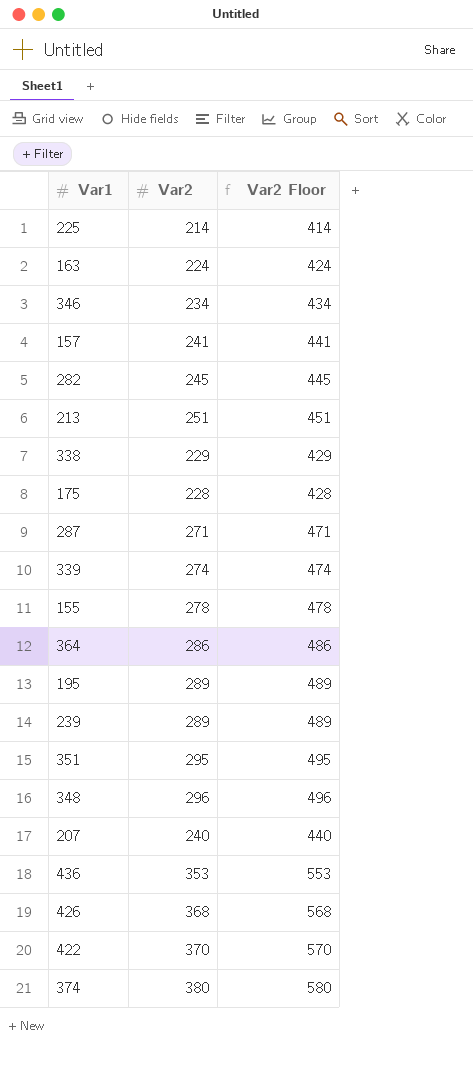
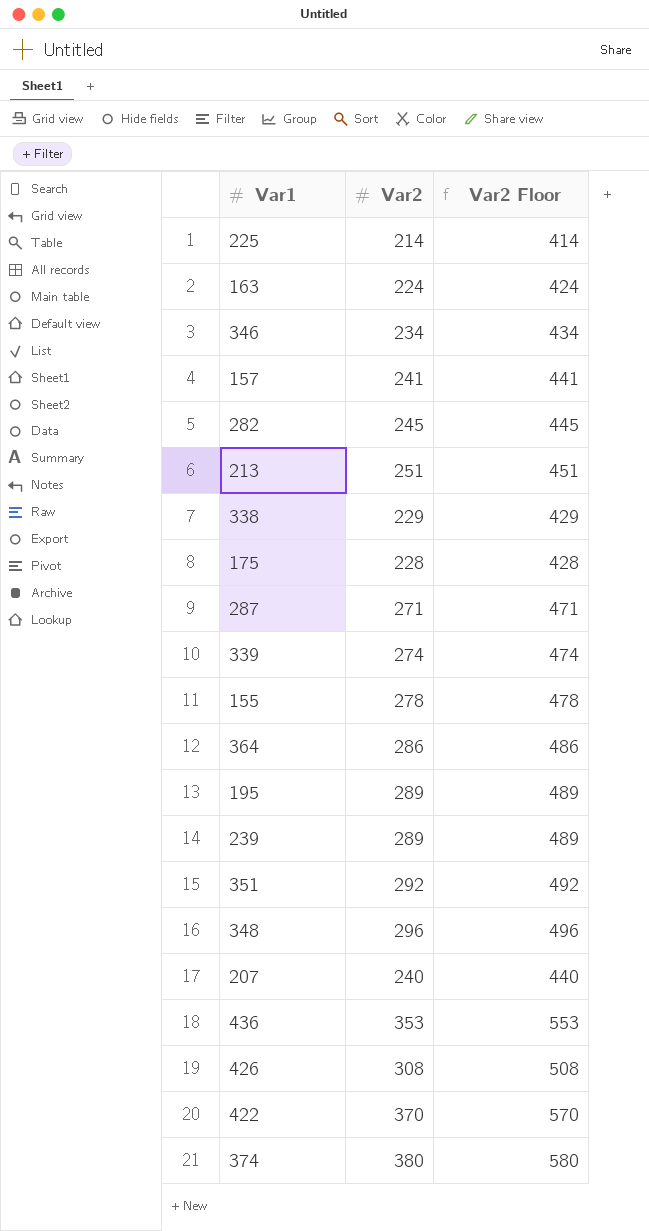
351 | Var2: 295 -> 292
351 | Var2 Floor: 495 -> 492
426 | Var2: 368 -> 308
426 | Var2 Floor: 568 -> 508

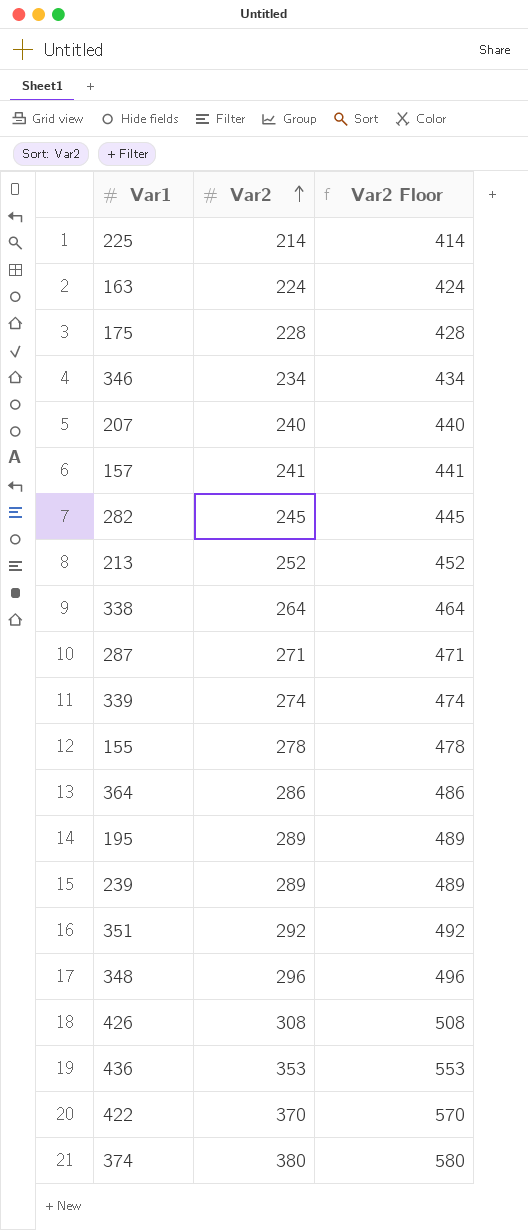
row order: none -> Var2 ascending
213 | Var2: 251 -> 252
213 | Var2 Floor: 451 -> 452
338 | Var2: 229 -> 264
338 | Var2 Floor: 429 -> 464

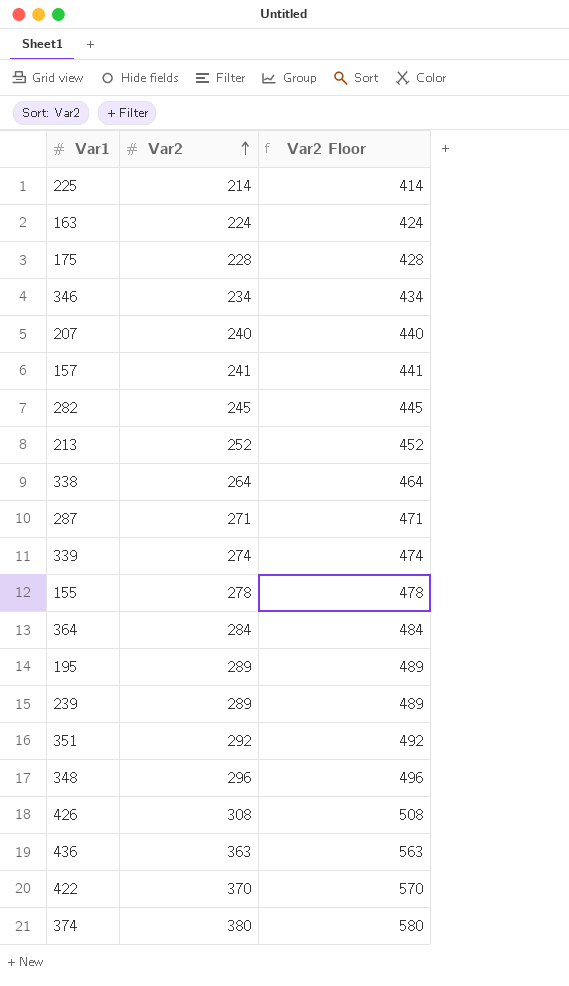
364 | Var2: 286 -> 284
364 | Var2 Floor: 486 -> 484
436 | Var2: 353 -> 363
436 | Var2 Floor: 553 -> 563

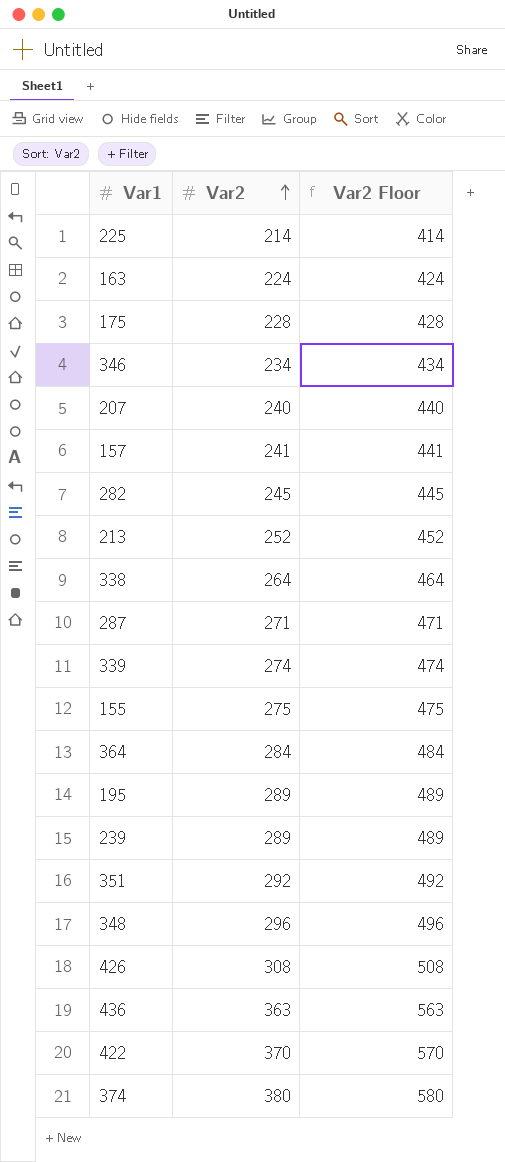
155 | Var2: 278 -> 275
155 | Var2 Floor: 478 -> 475

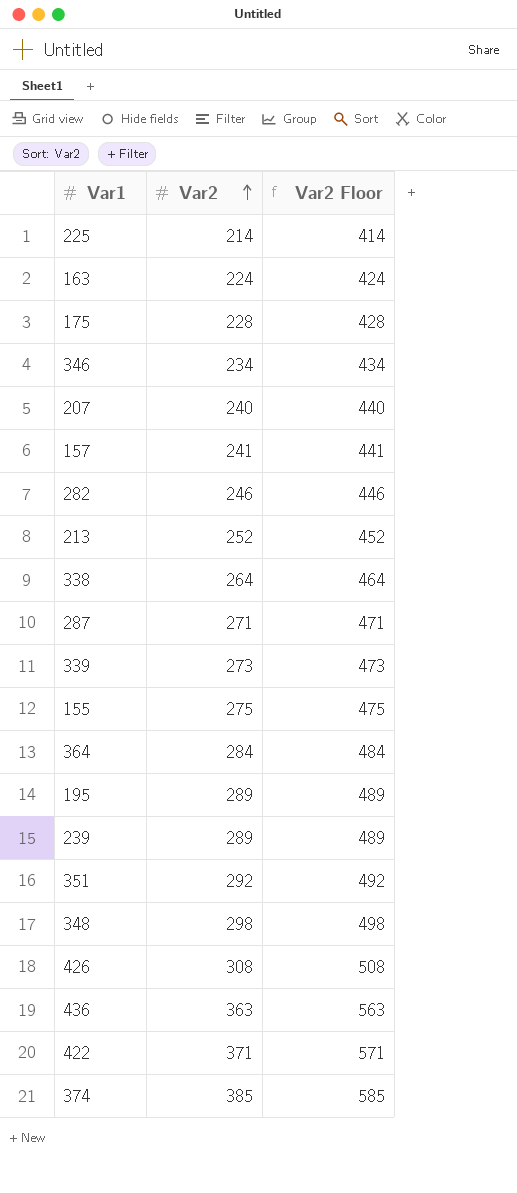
282 | Var2: 245 -> 246
282 | Var2 Floor: 445 -> 446
339 | Var2: 274 -> 273
339 | Var2 Floor: 474 -> 473
348 | Var2: 296 -> 298
348 | Var2 Floor: 496 -> 498
422 | Var2: 370 -> 371
422 | Var2 Floor: 570 -> 571
374 | Var2: 380 -> 385
374 | Var2 Floor: 580 -> 585

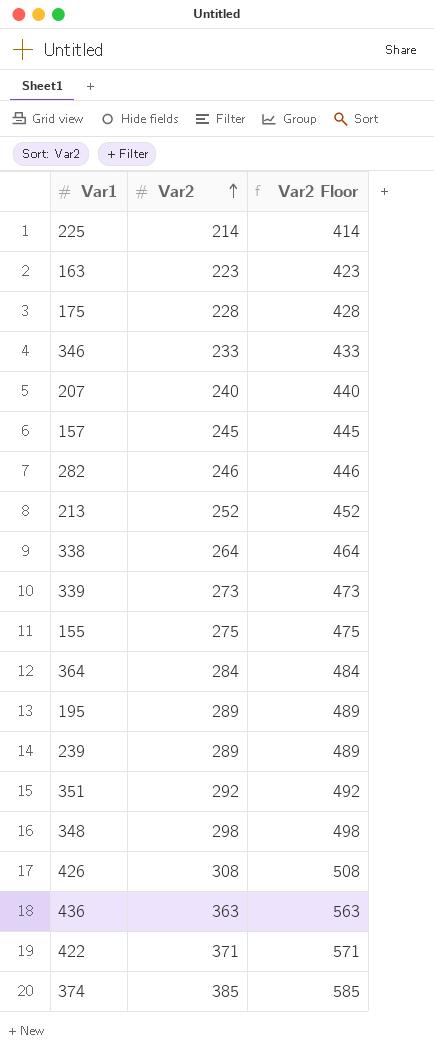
row 287: 271 | 471 -> none
163 | Var2: 224 -> 223
163 | Var2 Floor: 424 -> 423
346 | Var2: 234 -> 233
346 | Var2 Floor: 434 -> 433
157 | Var2: 241 -> 245
157 | Var2 Floor: 441 -> 445

